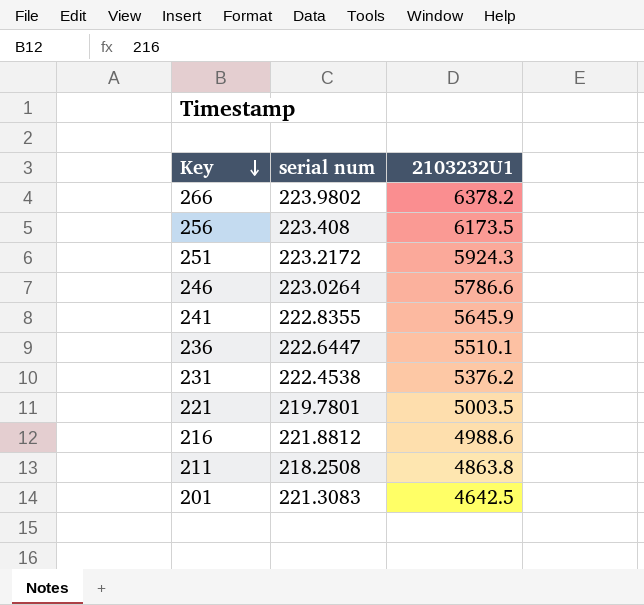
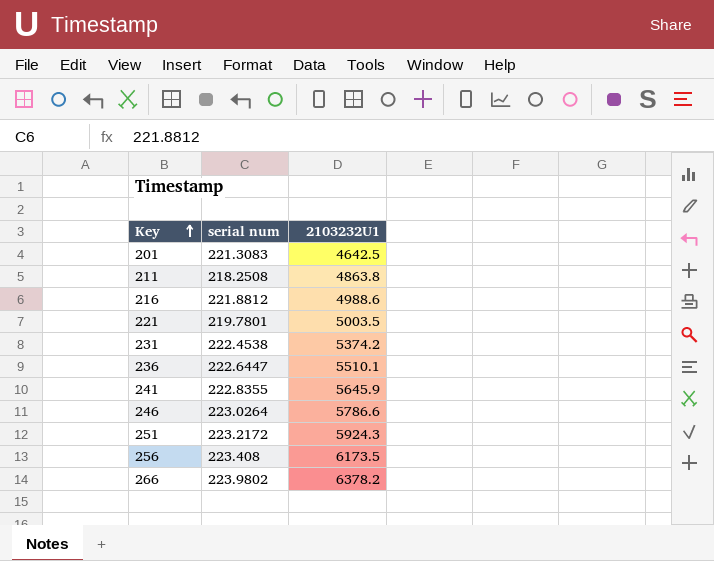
row order: Key descending -> Key ascending
231 | 2103232U1: 5376.2 -> 5374.2

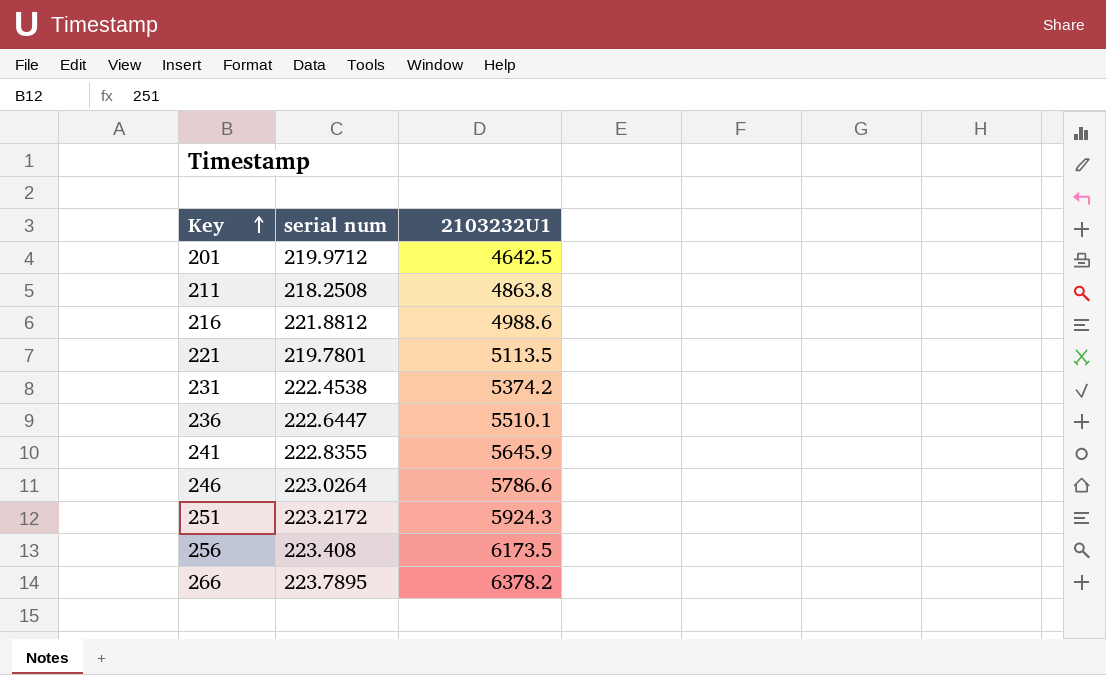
201 | serial num: 221.3083 -> 219.9712
221 | 2103232U1: 5003.5 -> 5113.5
266 | serial num: 223.9802 -> 223.7895

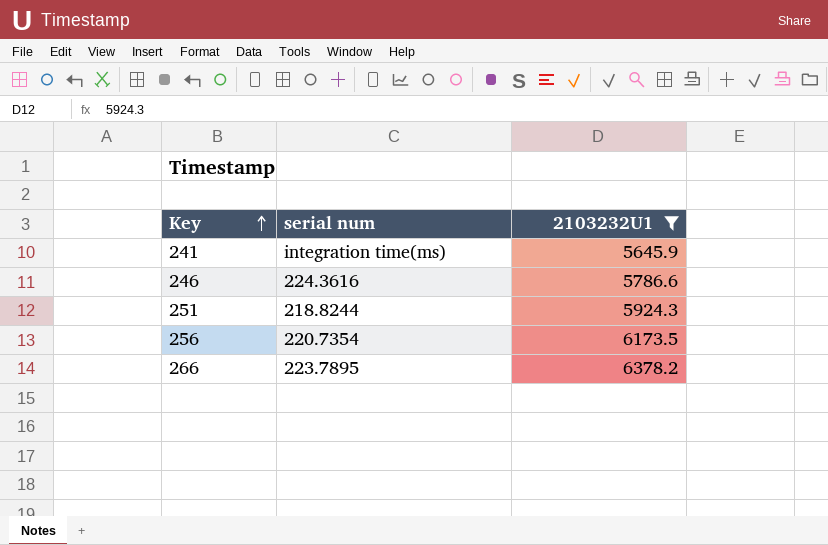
filter: none -> 2103232U1 >= 5645.9
241 | serial num: 222.8355 -> integration time(ms)
246 | serial num: 223.0264 -> 224.3616
251 | serial num: 223.2172 -> 218.8244
256 | serial num: 223.408 -> 220.7354

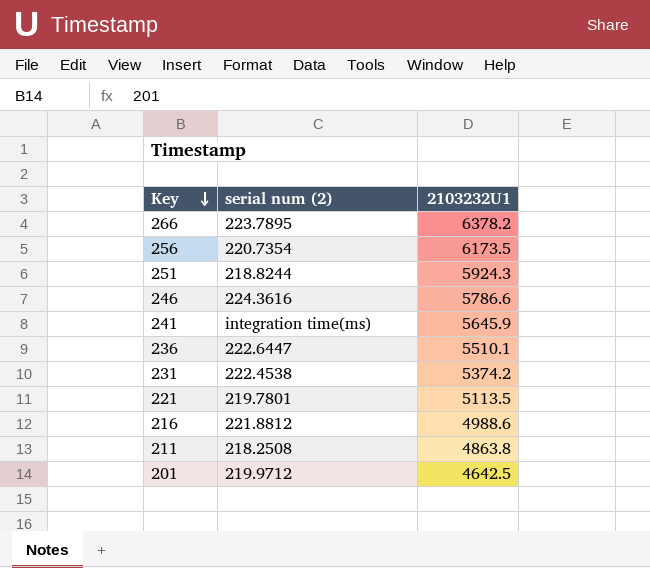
filter: 2103232U1 >= 5645.9 -> none
row order: Key ascending -> Key descending
column name: serial num -> serial num (2)

